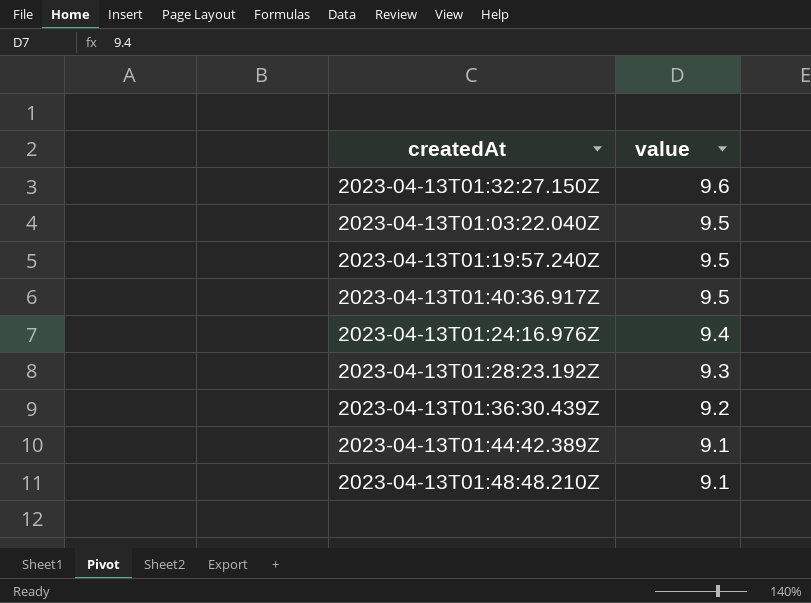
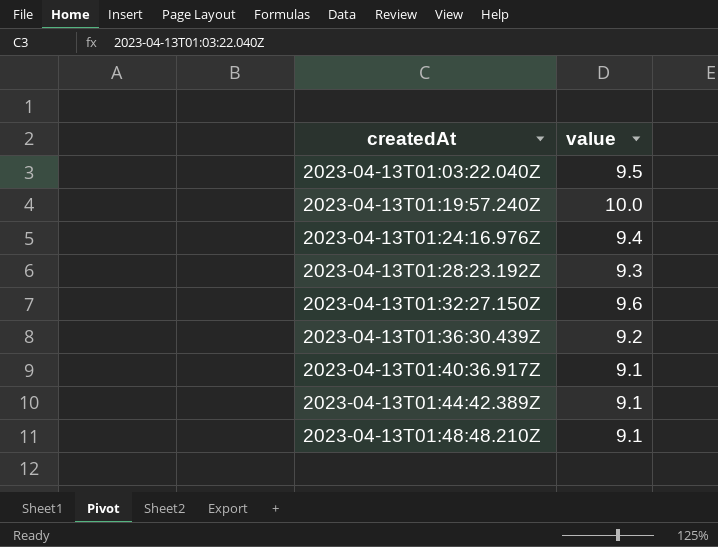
row order: value descending -> createdAt ascending
2023-04-13T01:19:57.240Z | value: 9.5 -> 10.0
2023-04-13T01:40:36.917Z | value: 9.5 -> 9.1

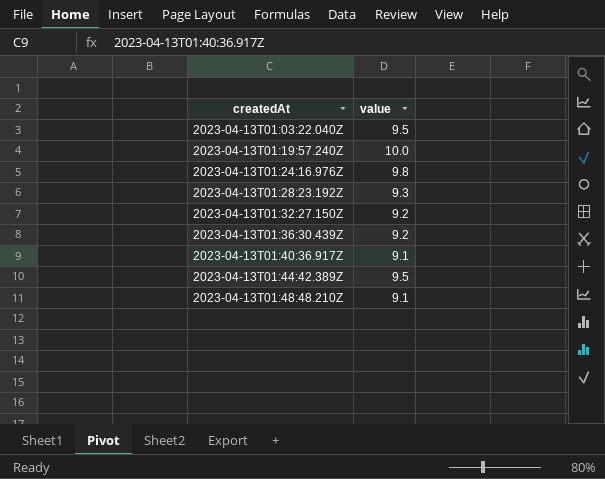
2023-04-13T01:24:16.976Z | value: 9.4 -> 9.8
2023-04-13T01:32:27.150Z | value: 9.6 -> 9.2
2023-04-13T01:44:42.389Z | value: 9.1 -> 9.5

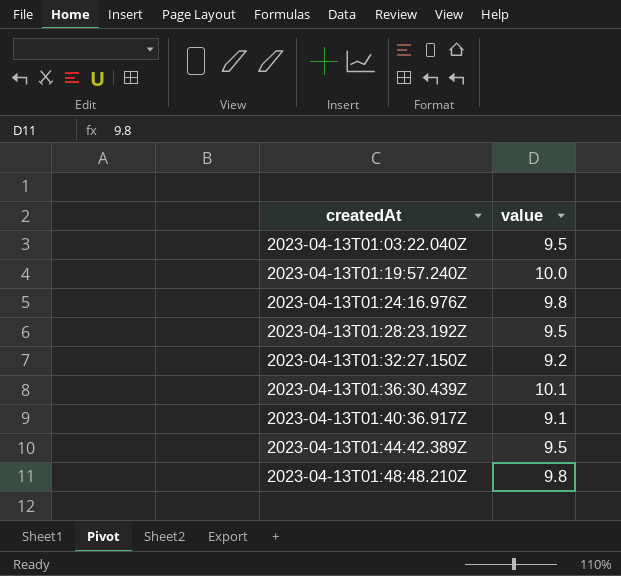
2023-04-13T01:28:23.192Z | value: 9.3 -> 9.5
2023-04-13T01:36:30.439Z | value: 9.2 -> 10.1
2023-04-13T01:48:48.210Z | value: 9.1 -> 9.8

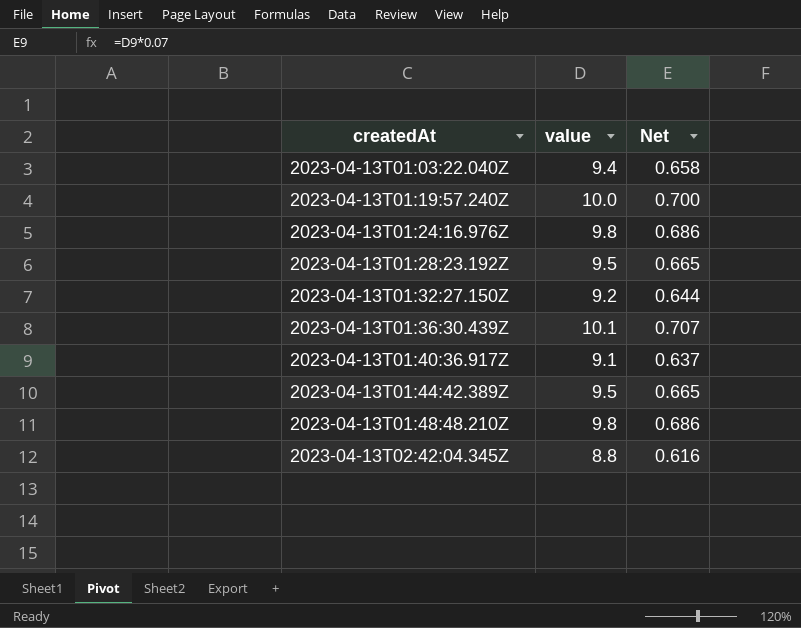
column Net | formula: none -> [value] * 0.07
2023-04-13T01:03:22.040Z | value: 9.5 -> 9.4
row 2023-04-13T02:42:04.345Z: none -> 8.8 | 0.616

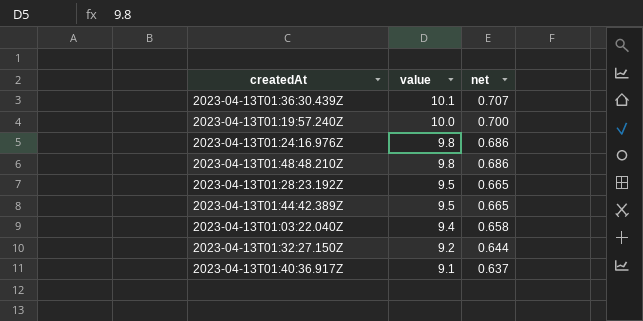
row order: createdAt ascending -> value descending
column name: Net -> net
row 2023-04-13T02:42:04.345Z: 8.8 | 0.616 -> none

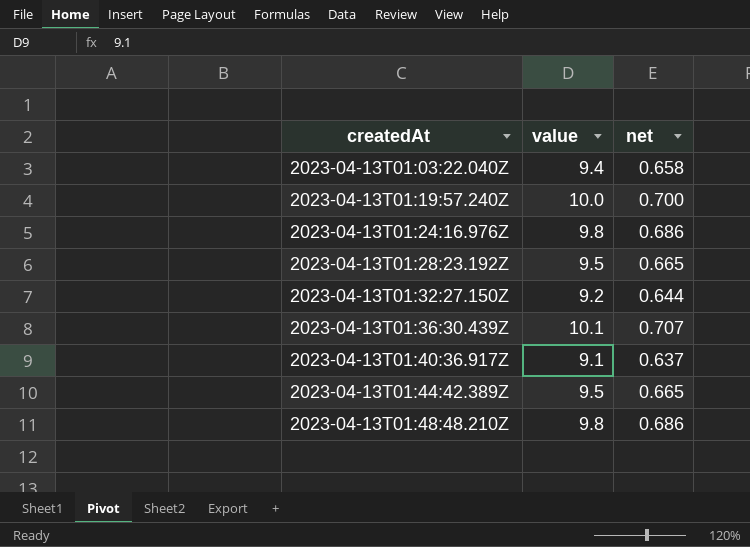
row order: value descending -> createdAt ascending

